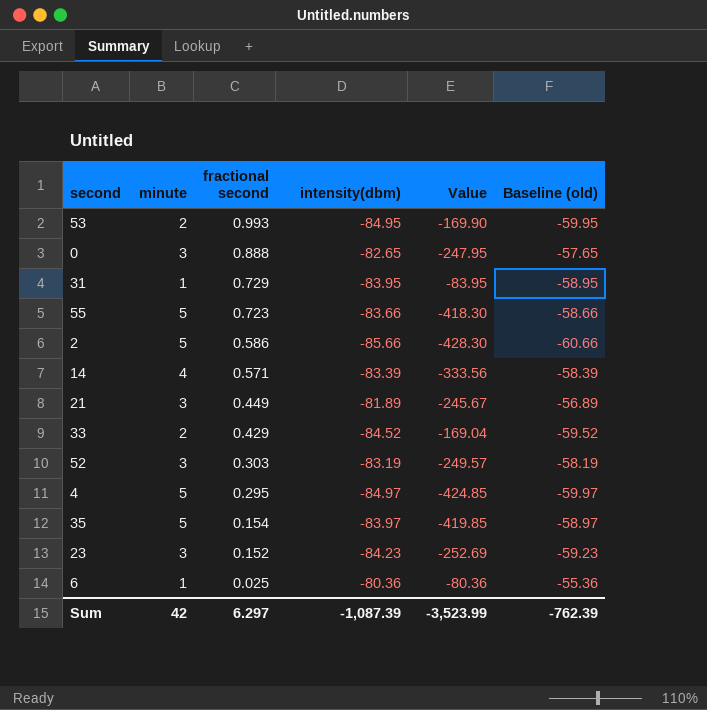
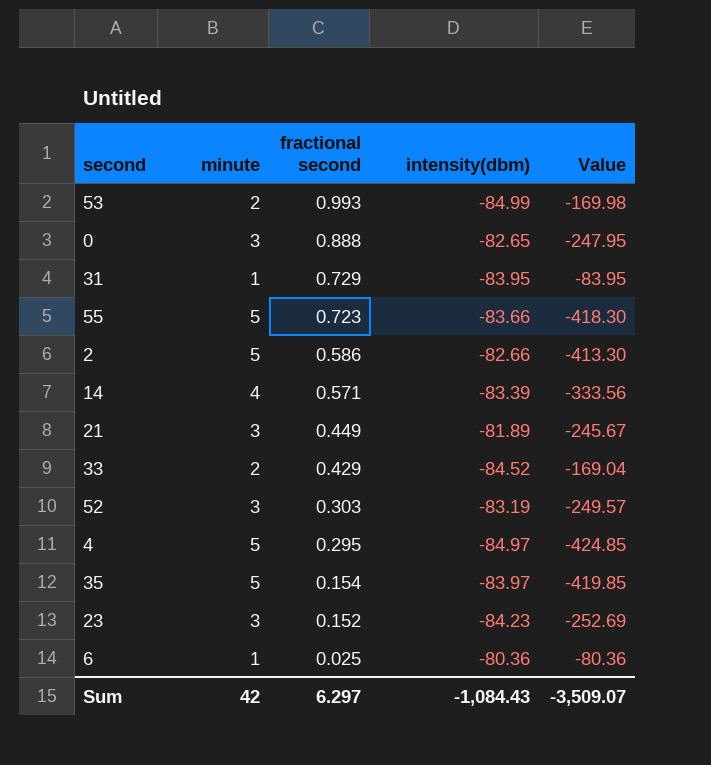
column Baseline (old) | formula: [intensity(dbm)] + 25 -> none
53 | intensity(dbm): -84.95 -> -84.99
53 | Value: -169.90 -> -169.98
2 | intensity(dbm): -85.66 -> -82.66
2 | Value: -428.30 -> -413.30
Sum | intensity(dbm): -1,087.39 -> -1,084.43
Sum | Value: -3,523.99 -> -3,509.07

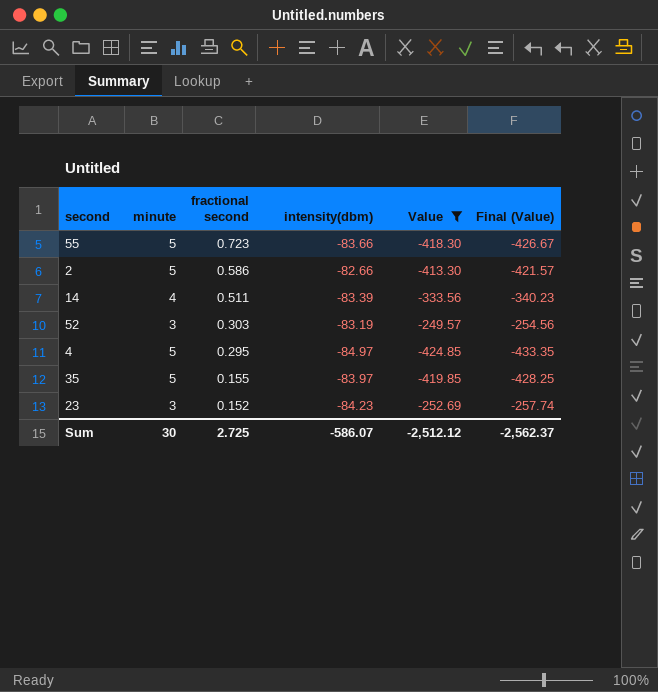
filter: none -> Value <= -249.57
column Final (Value) | formula: none -> [Value] * 1.02
14 | fractional second: 0.571 -> 0.511
35 | fractional second: 0.154 -> 0.155
Sum | minute: 42 -> 30
Sum | fractional second: 6.297 -> 2.725
Sum | intensity(dbm): -1,084.43 -> -586.07
Sum | Value: -3,509.07 -> -2,512.12

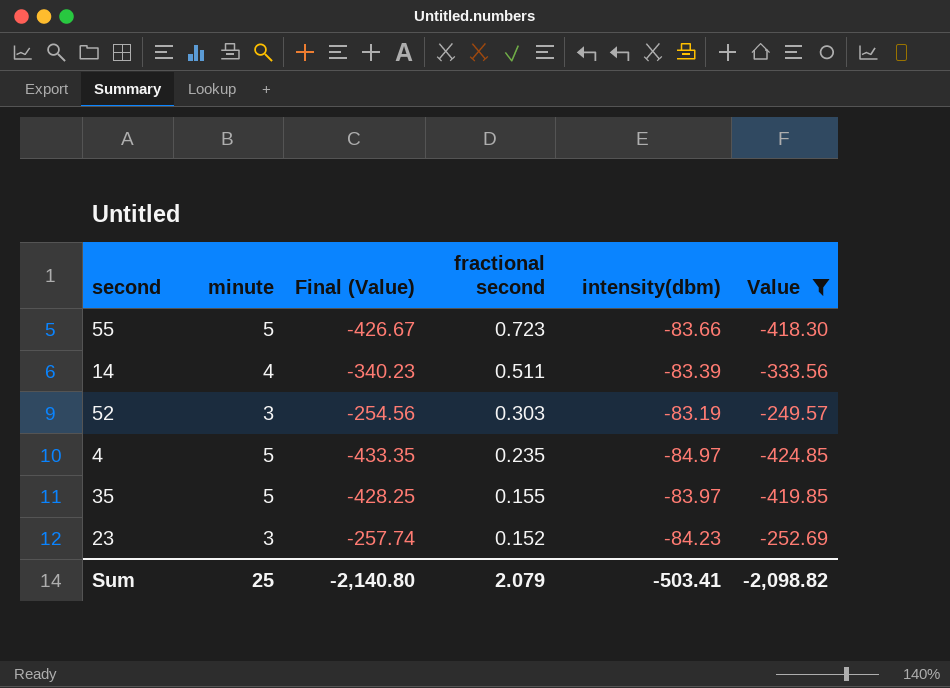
column Final (Value) | position: 6 -> 3
row 2: 5 | 0.586 | -82.66 | -413.30 | -421.57 -> none
4 | fractional second: 0.295 -> 0.235
Sum | minute: 30 -> 25
Sum | Final (Value): -2,562.37 -> -2,140.80
Sum | fractional second: 2.725 -> 2.079
Sum | intensity(dbm): -586.07 -> -503.41
Sum | Value: -2,512.12 -> -2,098.82

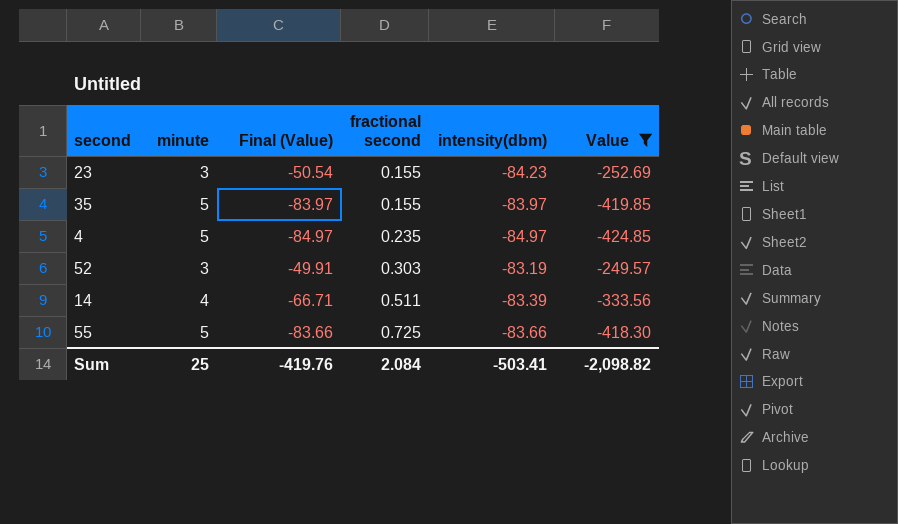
row order: fractional second descending -> fractional second ascending
column Final (Value) | formula: [Value] * 1.02 -> [Value] * 0.2
23 | fractional second: 0.152 -> 0.155
55 | fractional second: 0.723 -> 0.725
Sum | Final (Value): -2,140.80 -> -419.76
Sum | fractional second: 2.079 -> 2.084

